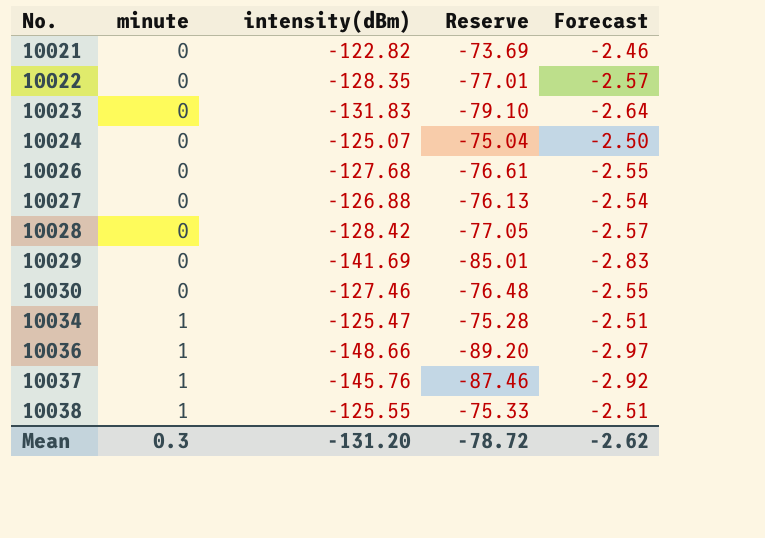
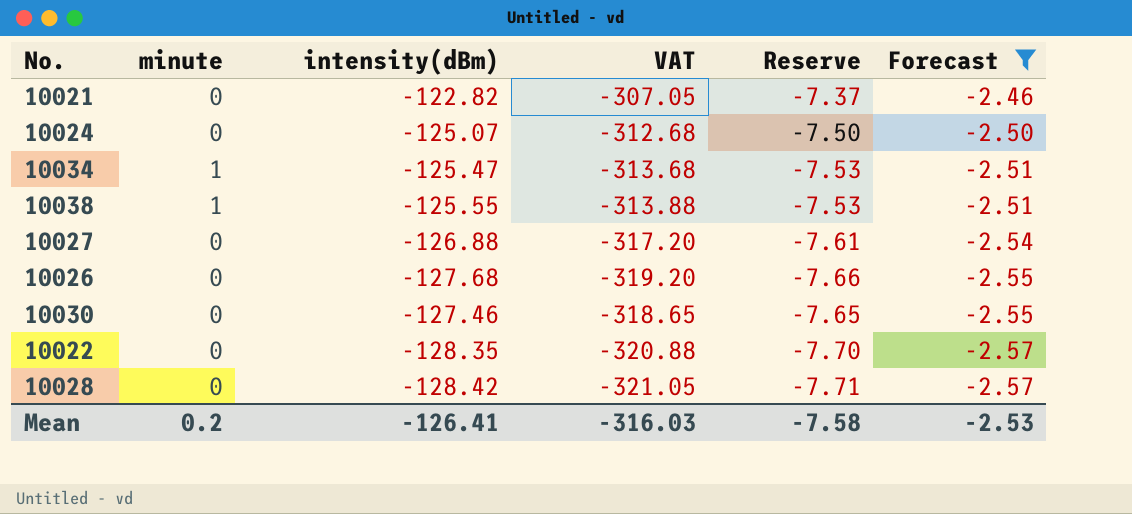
filter: none -> Forecast >= -2.57
row order: No. ascending -> Forecast descending
column VAT | formula: none -> [intensity(dBm)] * 2.5
column Reserve | formula: [intensity(dBm)] * 0.6 -> [intensity(dBm)] * 0.06
Mean | minute: 0.3 -> 0.2
Mean | intensity(dBm): -131.20 -> -126.41
Mean | Reserve: -78.72 -> -7.58
Mean | Forecast: -2.62 -> -2.53

